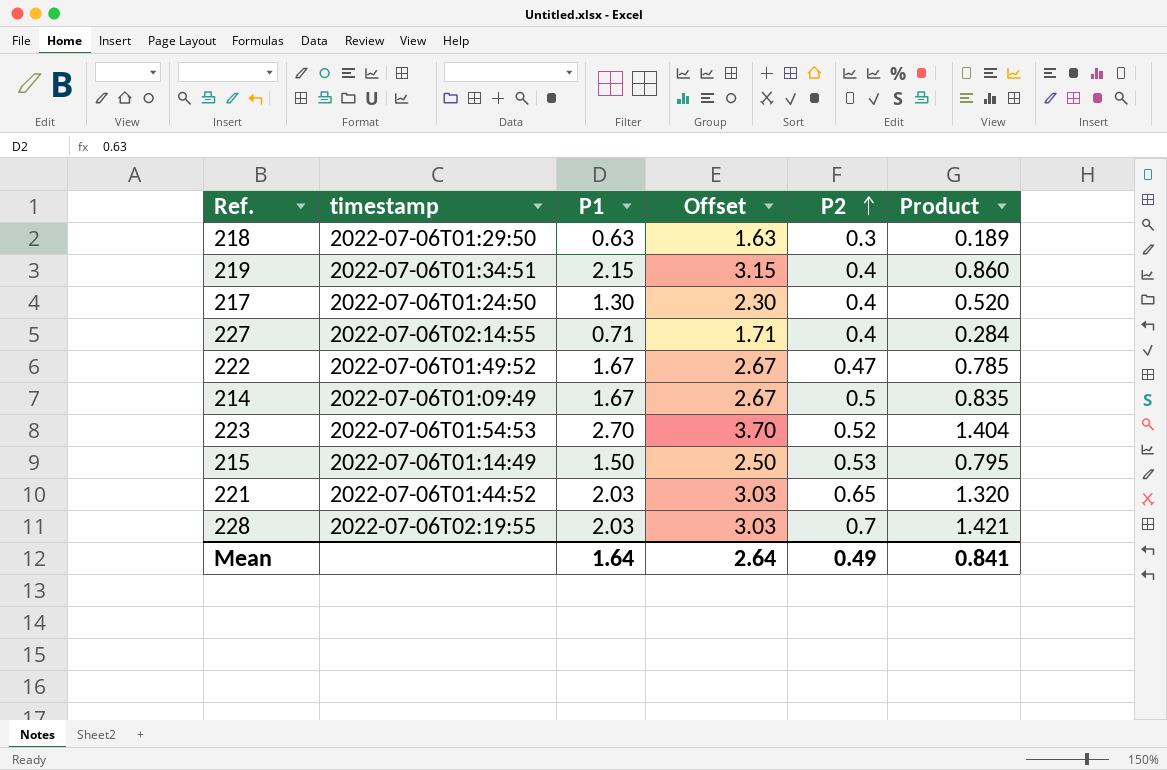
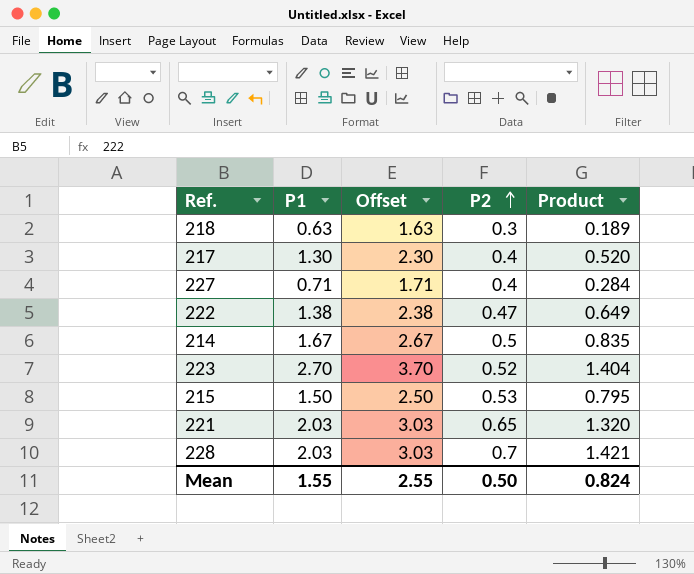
column timestamp | position: 2 -> none
row 219: 2022-07-06T01:34:51 | 2.15 | 3.15 | 0.4 | 0.860 -> none
222 | P1: 1.67 -> 1.38
222 | Offset: 2.67 -> 2.38
222 | Product: 0.785 -> 0.649
Mean | P1: 1.64 -> 1.55
Mean | Offset: 2.64 -> 2.55
Mean | P2: 0.49 -> 0.50
Mean | Product: 0.841 -> 0.824

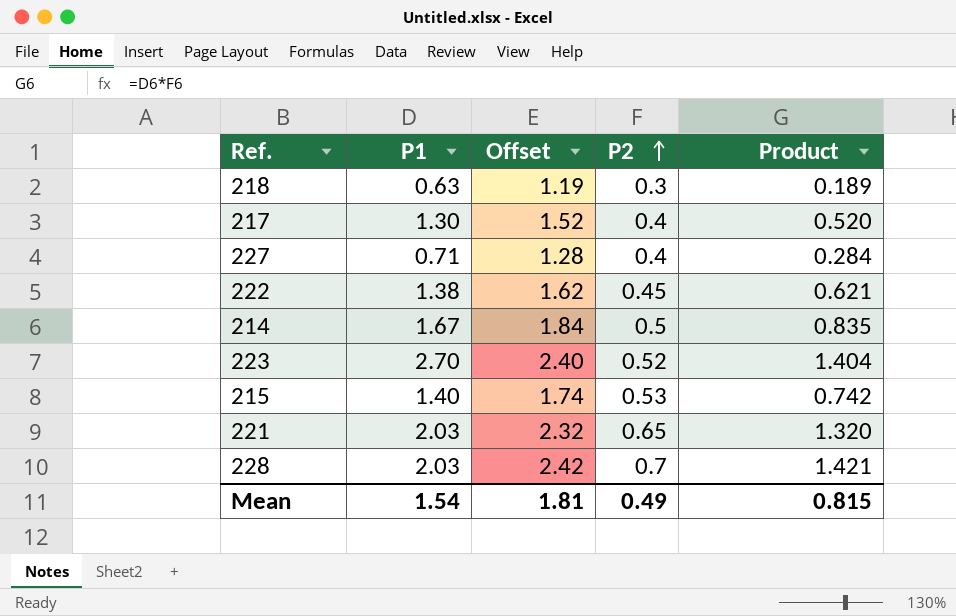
column Offset | formula: [P1] + 1 -> [Product] + 1
222 | P2: 0.47 -> 0.45
222 | Product: 0.649 -> 0.621
215 | P1: 1.50 -> 1.40
215 | Product: 0.795 -> 0.742
Mean | P1: 1.55 -> 1.54
Mean | Offset: 2.55 -> 1.81
Mean | P2: 0.50 -> 0.49
Mean | Product: 0.824 -> 0.815

